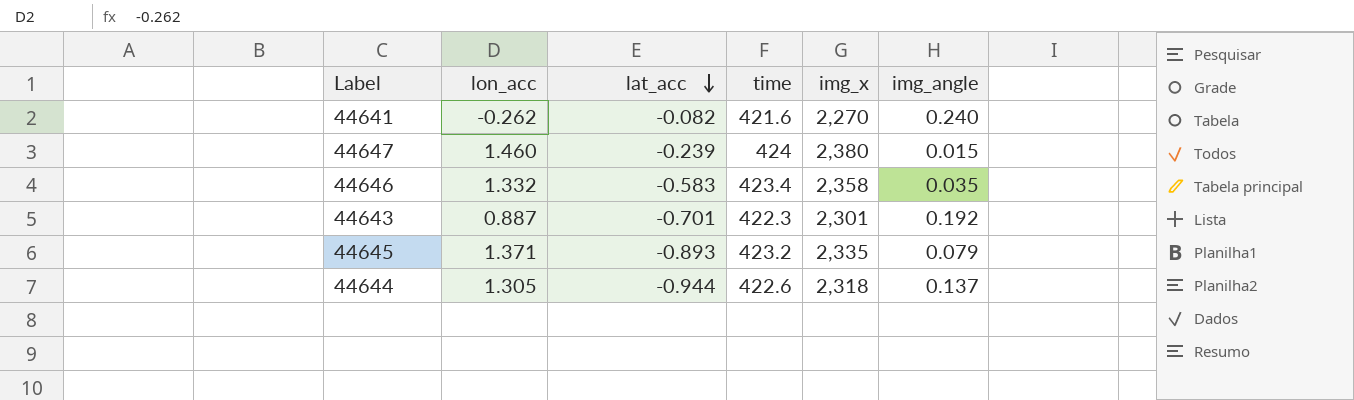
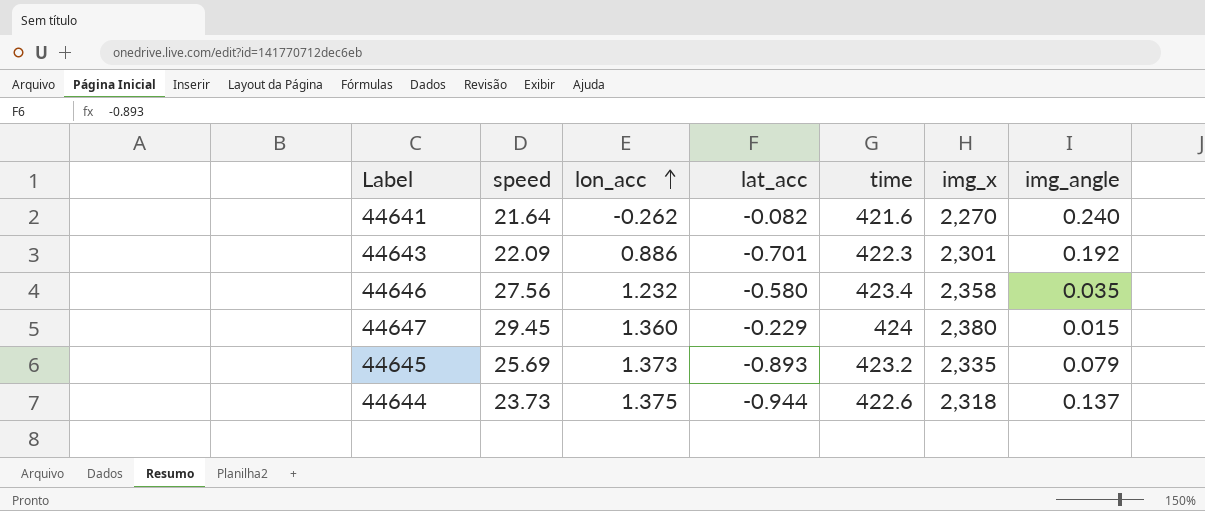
row order: lat_acc descending -> lon_acc ascending
column speed | position: none -> 2
44643 | lon_acc: 0.887 -> 0.886
44646 | lon_acc: 1.332 -> 1.232
44646 | lat_acc: -0.583 -> -0.580
44647 | lon_acc: 1.460 -> 1.360
44647 | lat_acc: -0.239 -> -0.229
44645 | lon_acc: 1.371 -> 1.373
44644 | lon_acc: 1.305 -> 1.375

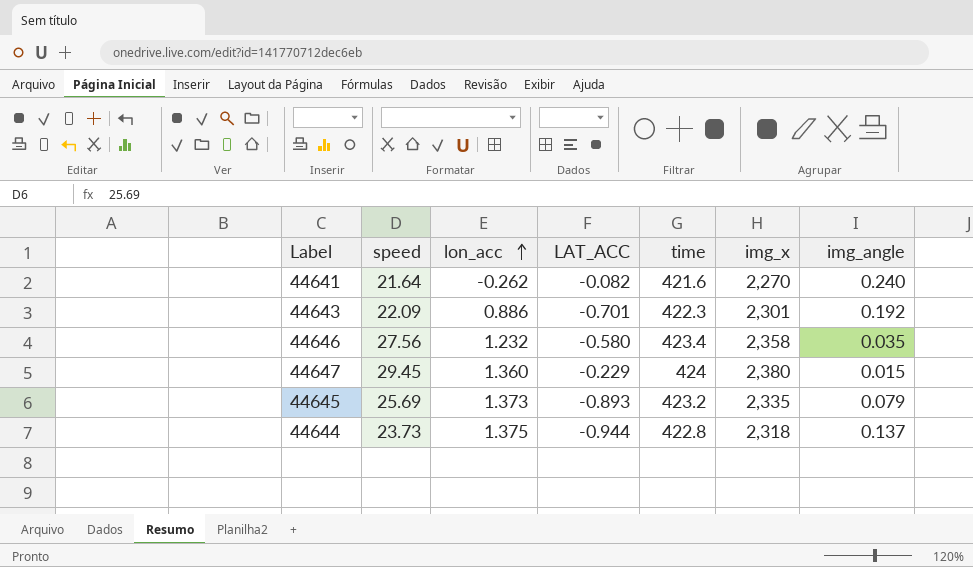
column name: lat_acc -> LAT_ACC
44644 | time: 422.6 -> 422.8

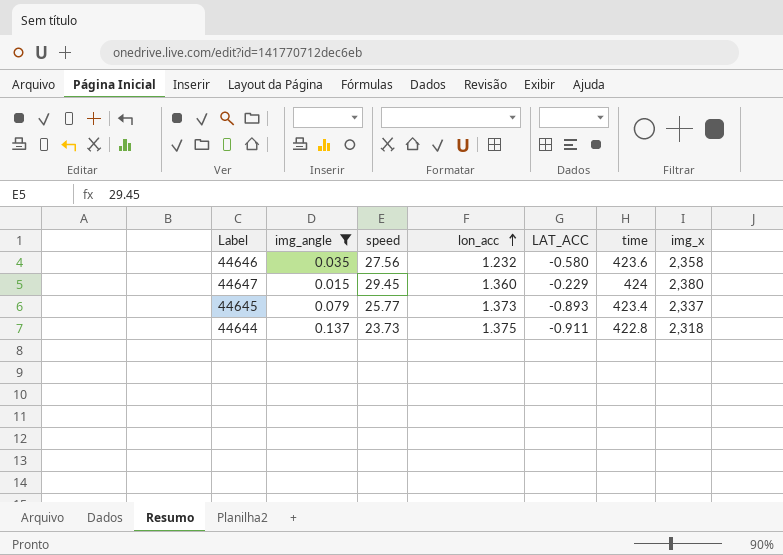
filter: none -> img_angle <= 0.137
column img_angle | position: 7 -> 2
44646 | time: 423.4 -> 423.6
44645 | speed: 25.69 -> 25.77
44645 | time: 423.2 -> 423.4
44645 | img_x: 2,335 -> 2,337
44644 | LAT_ACC: -0.944 -> -0.911

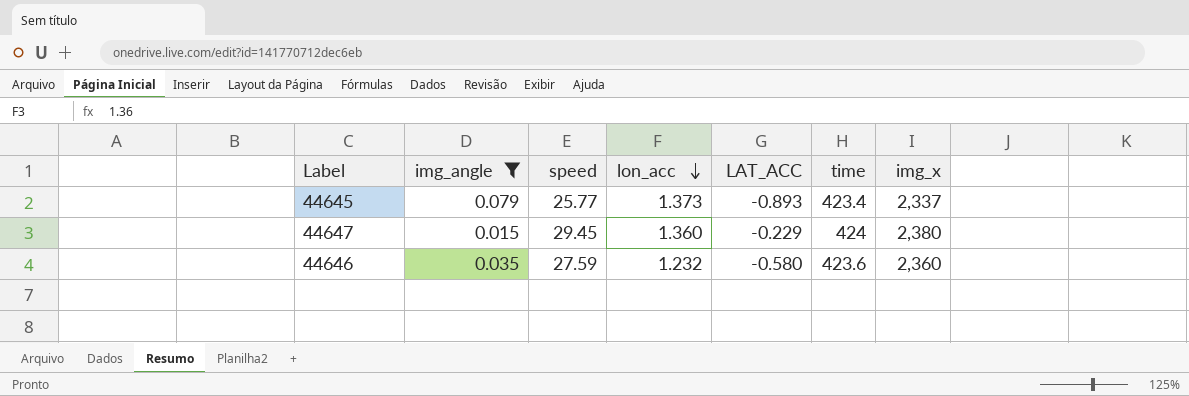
row order: lon_acc ascending -> lon_acc descending
row 44644: 0.137 | 23.73 | 1.375 | -0.911 | 422.8 | 2,318 -> none
44646 | speed: 27.56 -> 27.59
44646 | img_x: 2,358 -> 2,360

